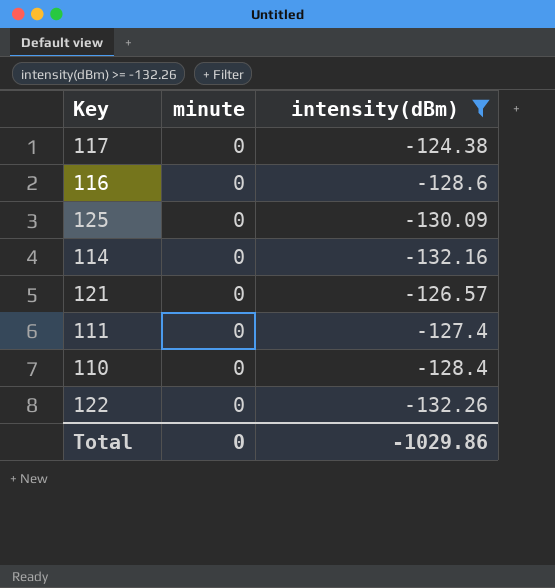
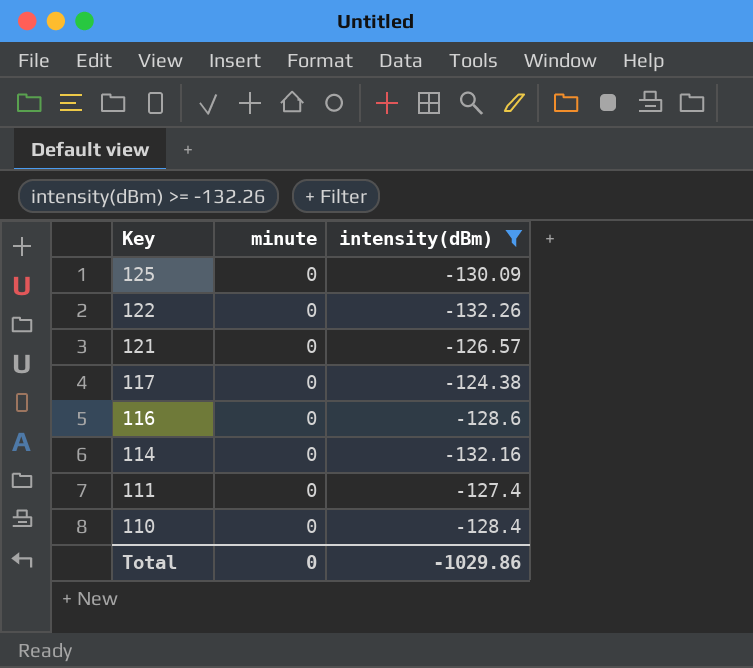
row order: none -> Key descending

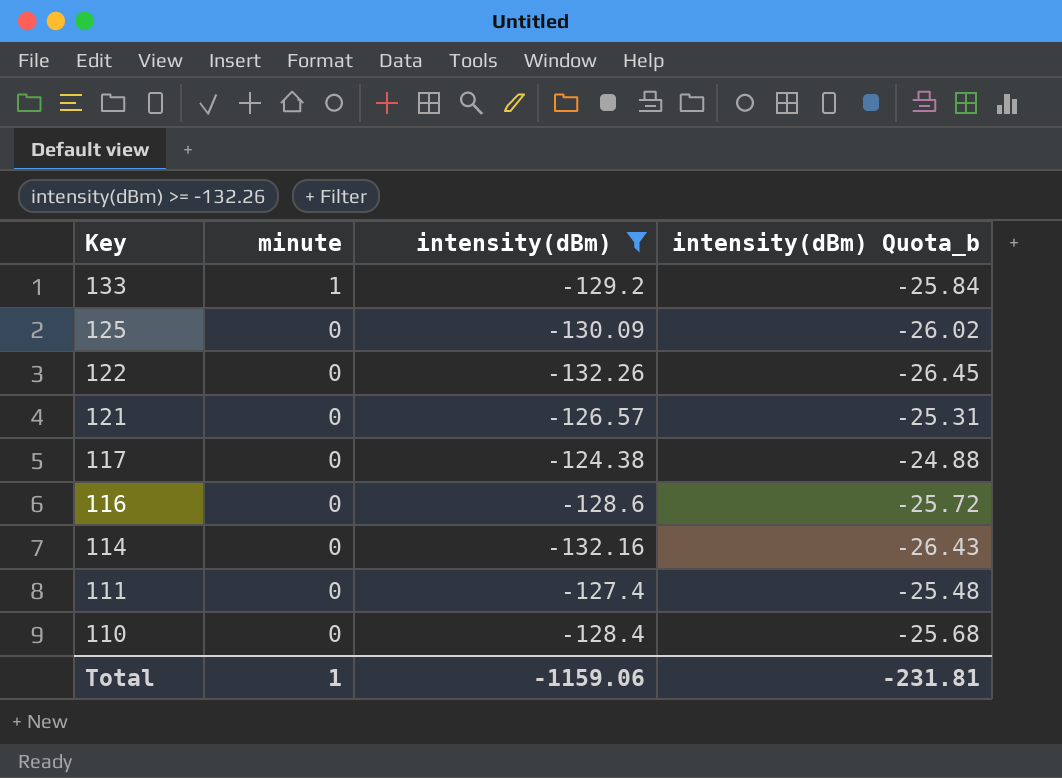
column intensity(dBm) Quota_b | formula: none -> [intensity(dBm)] * 0.2
row 133: none -> 1 | -129.2 | -25.84
Total | minute: 0 -> 1
Total | intensity(dBm): -1029.86 -> -1159.06

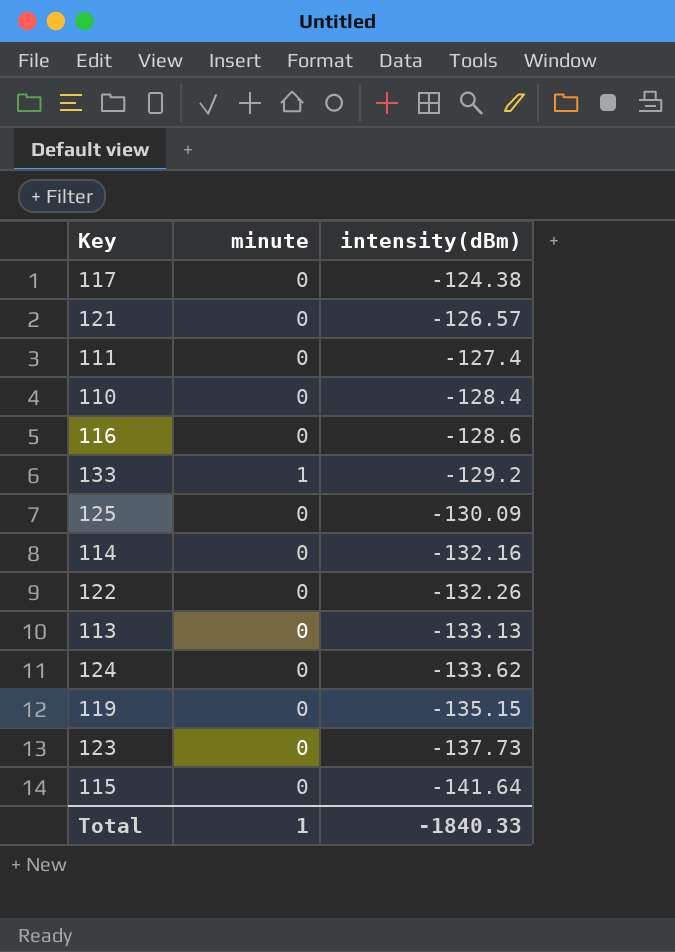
filter: intensity(dBm) >= -132.26 -> none
row order: Key descending -> intensity(dBm) descending
column intensity(dBm) Quota_b | formula: [intensity(dBm)] * 0.2 -> none
Total | intensity(dBm): -1159.06 -> -1840.33

